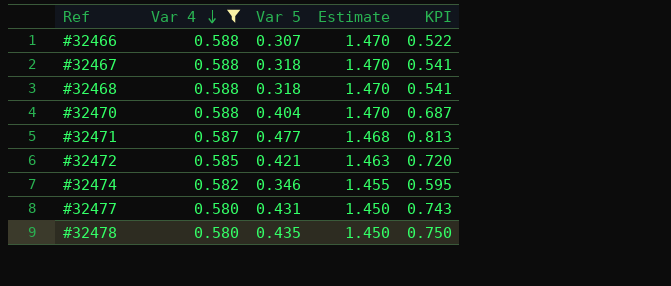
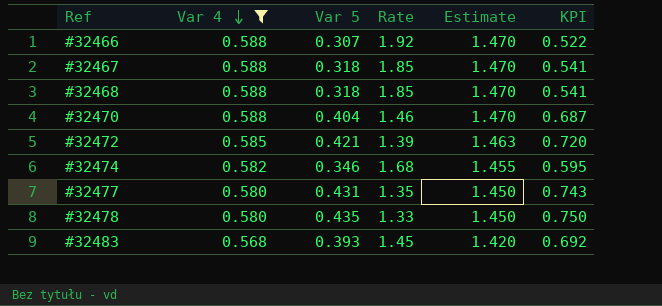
column Rate | formula: none -> [Var 4] / [Var 5]
row #32471: 0.587 | 0.477 | 1.468 | 0.813 -> none
row #32483: none -> 0.568 | 0.393 | 1.45 | 1.420 | 0.692

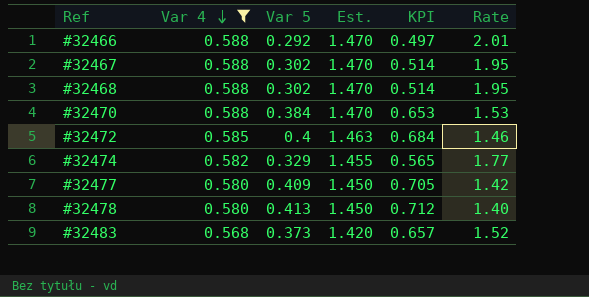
column name: Estimate -> Est.
column Rate | position: 4 -> 6
#32466 | Var 5: 0.307 -> 0.292
#32466 | KPI: 0.522 -> 0.497
#32466 | Rate: 1.92 -> 2.01
#32467 | Var 5: 0.318 -> 0.302
#32467 | KPI: 0.541 -> 0.514
#32467 | Rate: 1.85 -> 1.95
#32468 | Var 5: 0.318 -> 0.302
#32468 | KPI: 0.541 -> 0.514
#32468 | Rate: 1.85 -> 1.95
#32470 | Var 5: 0.404 -> 0.384
#32470 | KPI: 0.687 -> 0.653
#32470 | Rate: 1.46 -> 1.53
#32472 | Var 5: 0.421 -> 0.4
#32472 | KPI: 0.720 -> 0.684
#32472 | Rate: 1.39 -> 1.46
#32474 | Var 5: 0.346 -> 0.329
#32474 | KPI: 0.595 -> 0.565
#32474 | Rate: 1.68 -> 1.77
#32477 | Var 5: 0.431 -> 0.409
#32477 | KPI: 0.743 -> 0.705
#32477 | Rate: 1.35 -> 1.42
#32478 | Var 5: 0.435 -> 0.413
#32478 | KPI: 0.750 -> 0.712
#32478 | Rate: 1.33 -> 1.40
#32483 | Var 5: 0.393 -> 0.373
#32483 | KPI: 0.692 -> 0.657
#32483 | Rate: 1.45 -> 1.52

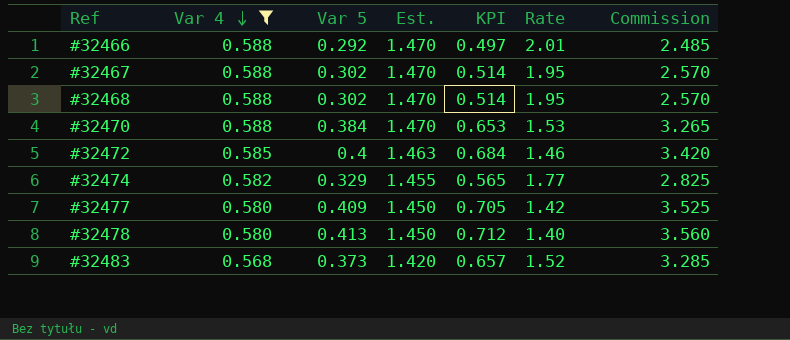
column Commission | formula: none -> [KPI] * 5

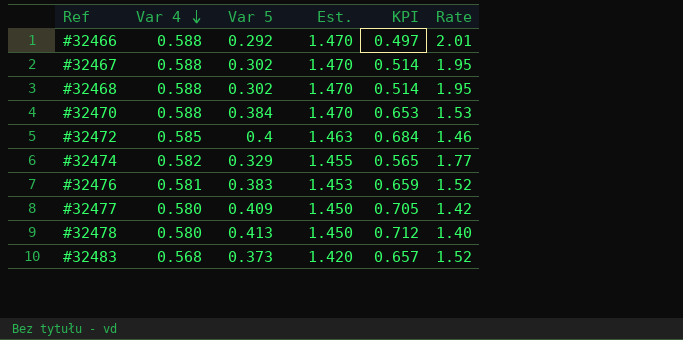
filter: Var 4 != 0.581 -> none
column Commission | formula: [KPI] * 5 -> none

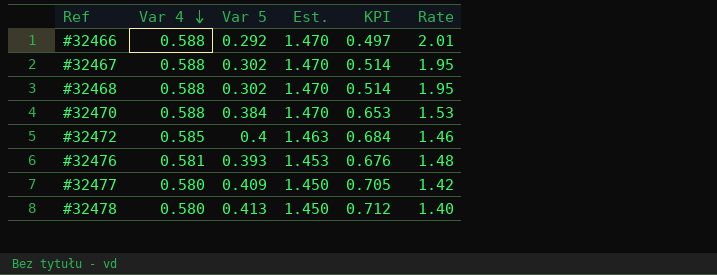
row #32474: 0.582 | 0.329 | 1.455 | 0.565 | 1.77 -> none
row #32483: 0.568 | 0.373 | 1.420 | 0.657 | 1.52 -> none
#32476 | Var 5: 0.383 -> 0.393
#32476 | KPI: 0.659 -> 0.676
#32476 | Rate: 1.52 -> 1.48

